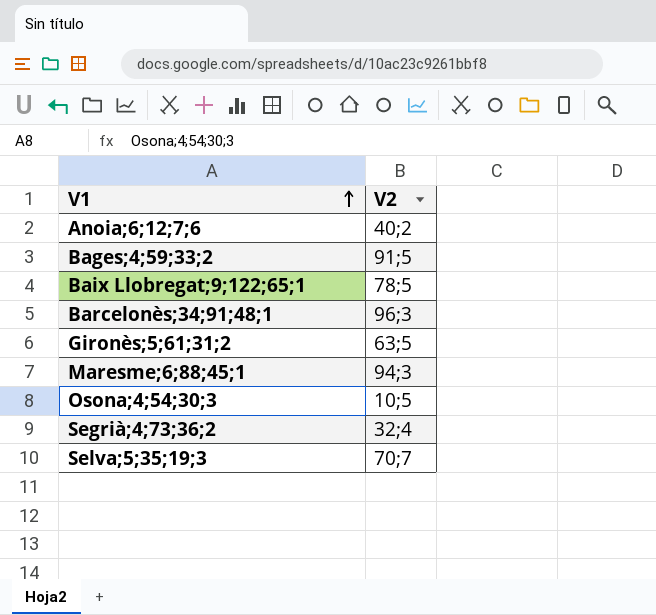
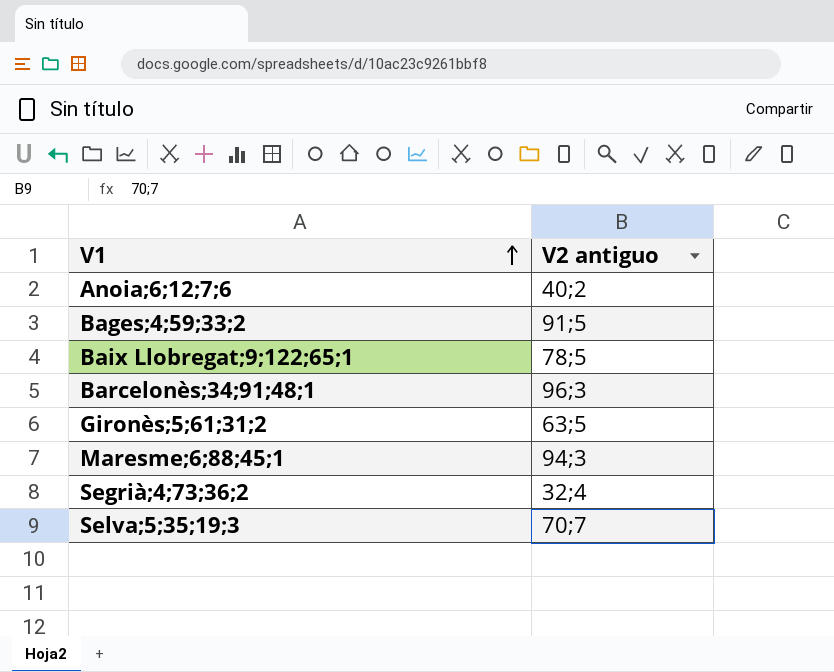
column name: V2 -> V2 antiguo
row Osona;4;54;30;3: 10;5 -> none

